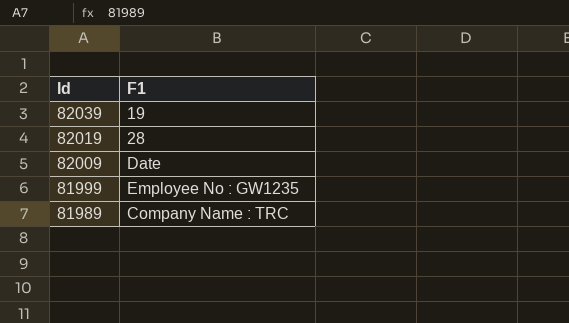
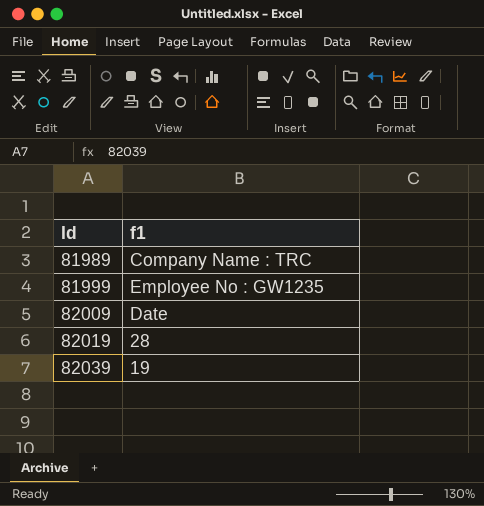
row order: Id descending -> Id ascending
column name: F1 -> f1

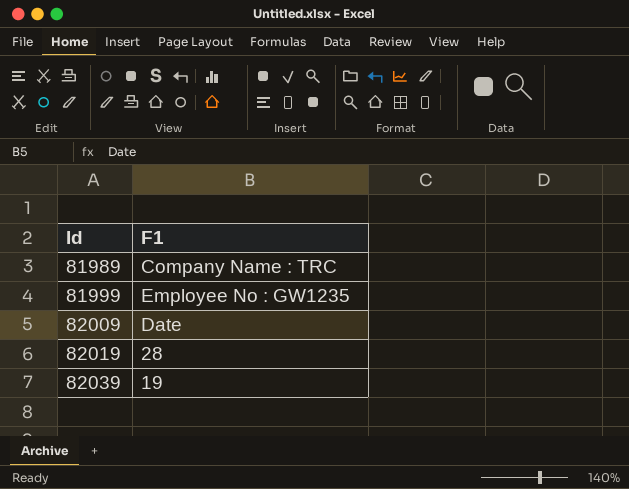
column name: f1 -> F1

